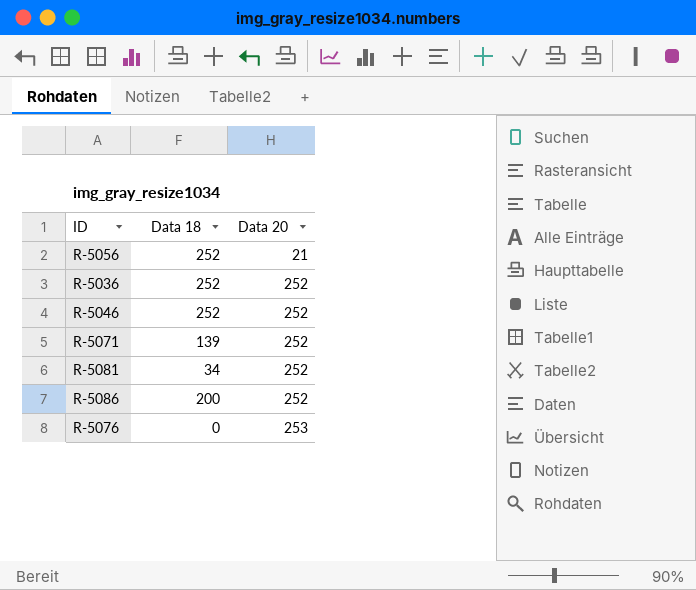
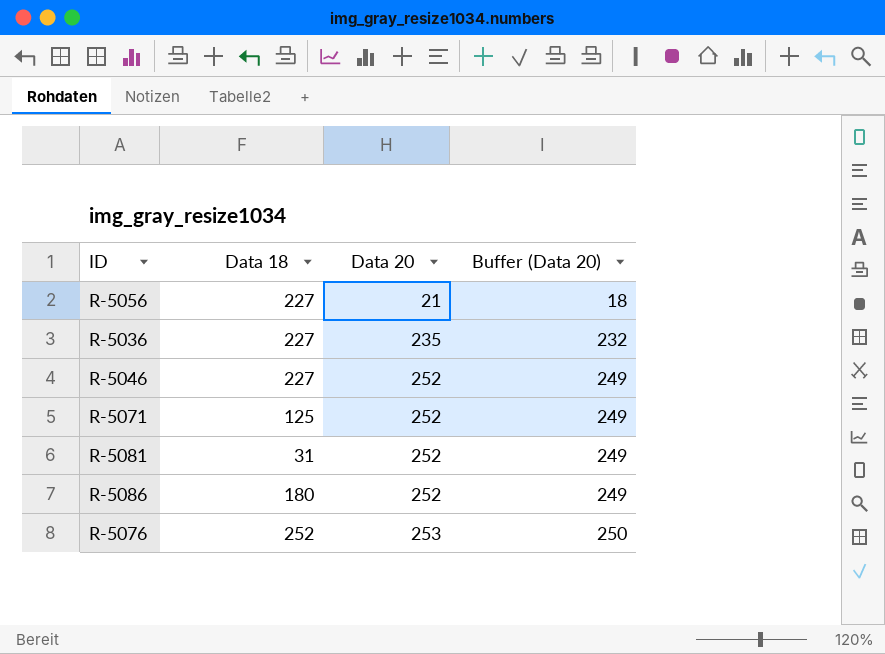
column Buffer (Data 20) | formula: none -> [Data 20] - 3
R-5056 | Data 18: 252 -> 227
R-5036 | Data 18: 252 -> 227
R-5036 | Data 20: 252 -> 235
R-5046 | Data 18: 252 -> 227
R-5071 | Data 18: 139 -> 125
R-5081 | Data 18: 34 -> 31
R-5086 | Data 18: 200 -> 180
R-5076 | Data 18: 0 -> 252

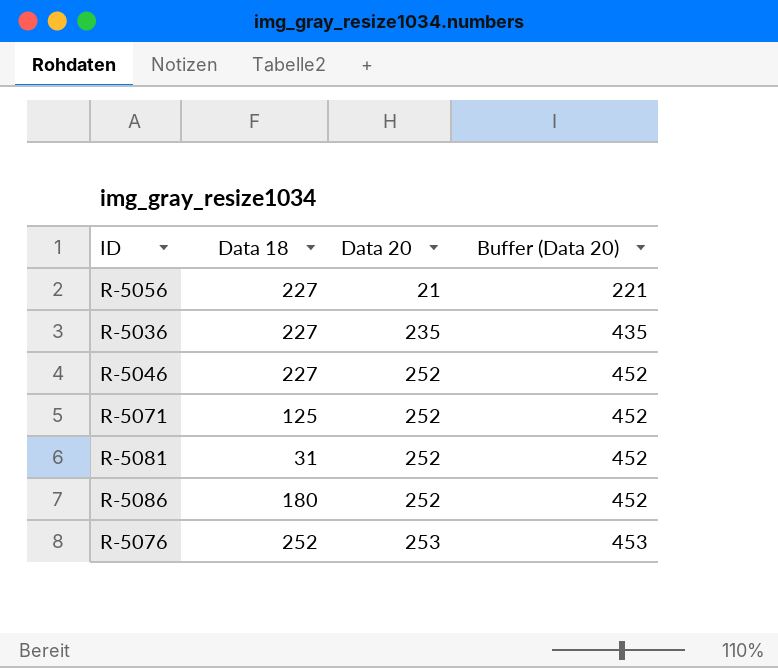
column Buffer (Data 20) | formula: [Data 20] - 3 -> [Data 20] + 200

